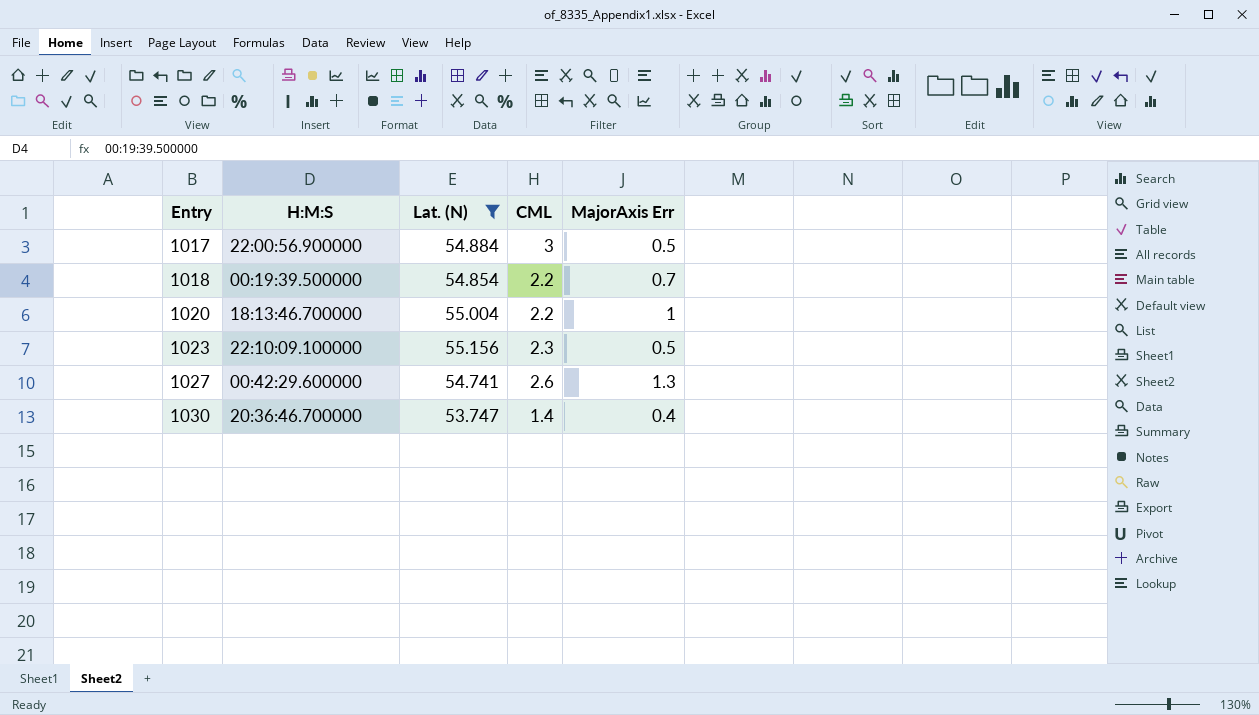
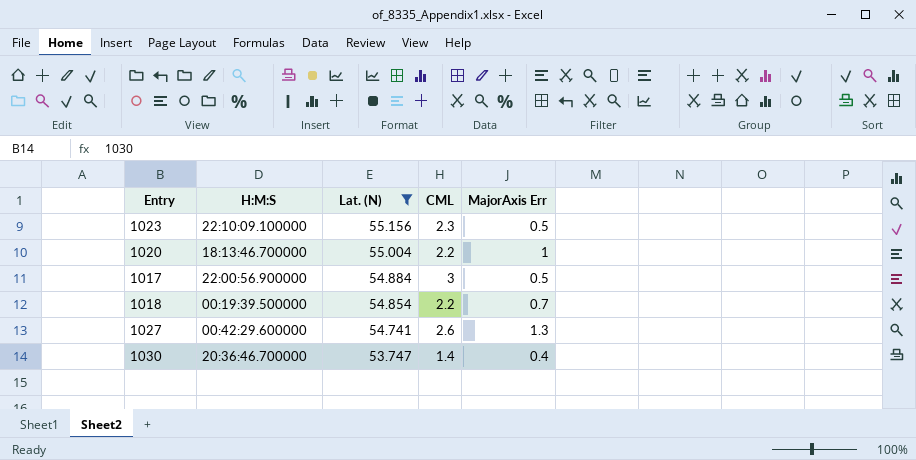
row order: Entry ascending -> Lat. (N) descending

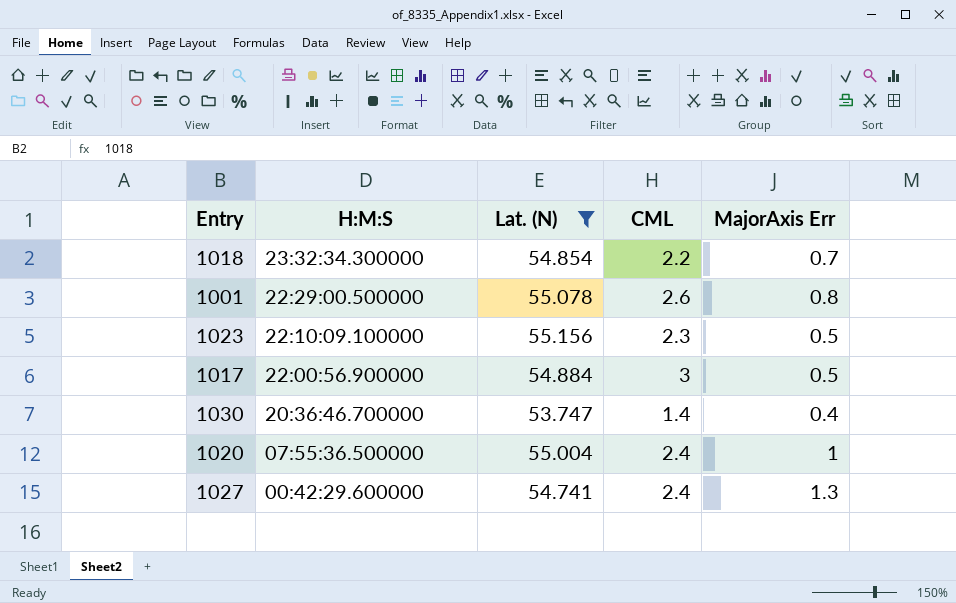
row order: Lat. (N) descending -> H:M:S descending
1018 | H:M:S: 00:19:39.500000 -> 23:32:34.300000
row 1001: none -> 22:29:00.500000 | 55.078 | 2.6 | 0.8
1020 | H:M:S: 18:13:46.700000 -> 07:55:36.500000
1020 | CML: 2.2 -> 2.4
1027 | CML: 2.6 -> 2.4

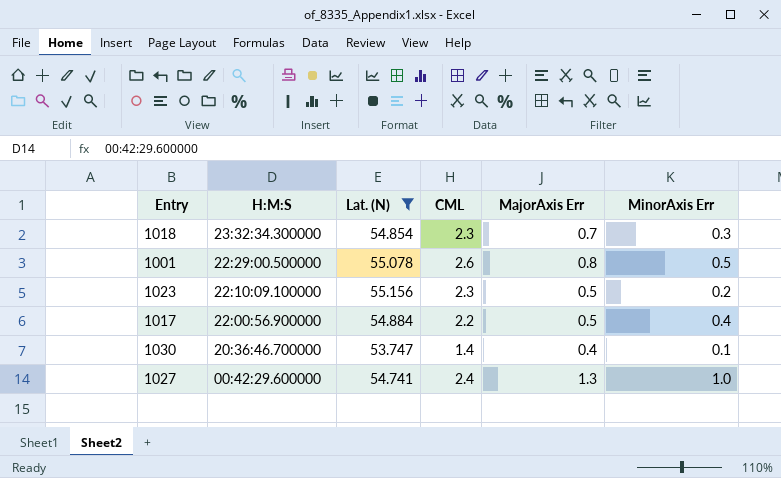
column MinorAxis Err | position: none -> 6
row 1020: 07:55:36.500000 | 55.004 | 2.4 | 1 -> none
1018 | CML: 2.2 -> 2.3
1017 | CML: 3 -> 2.2

